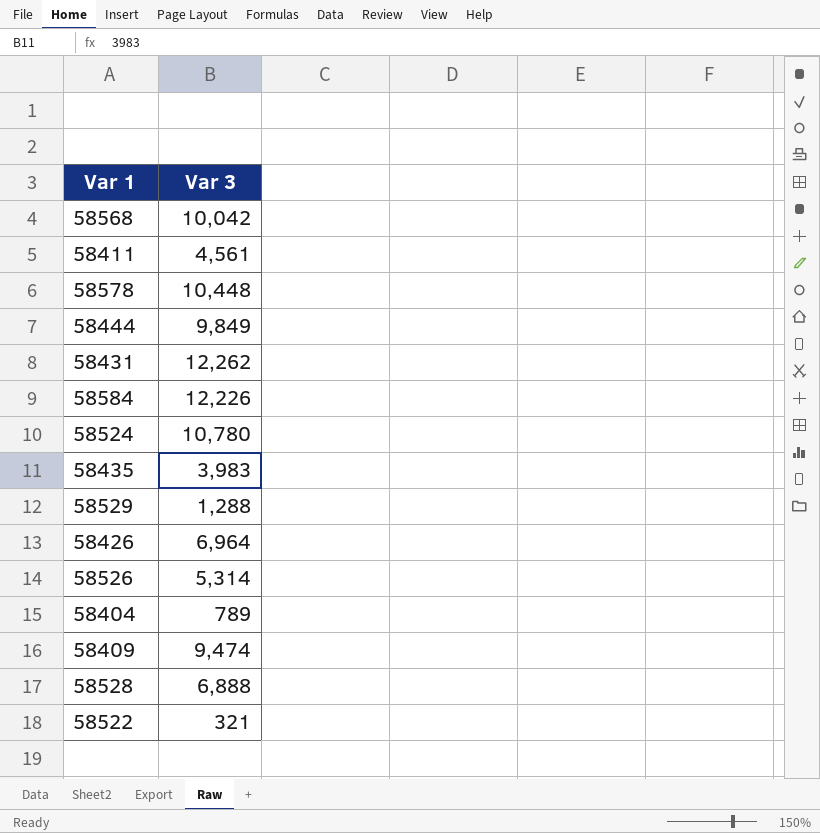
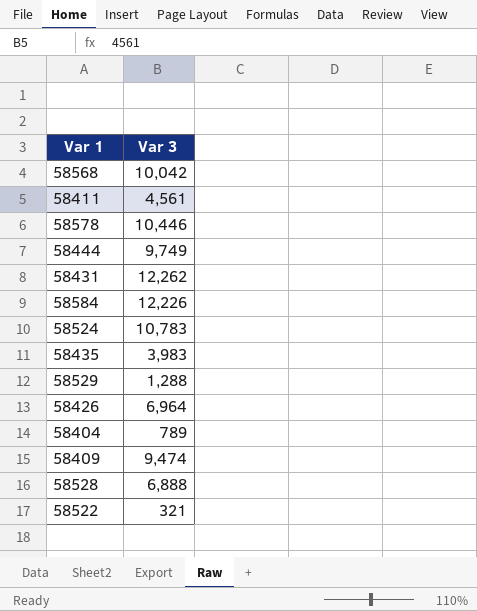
row 58526: 5,314 -> none
58578 | Var 3: 10,448 -> 10,446
58444 | Var 3: 9,849 -> 9,749
58524 | Var 3: 10,780 -> 10,783

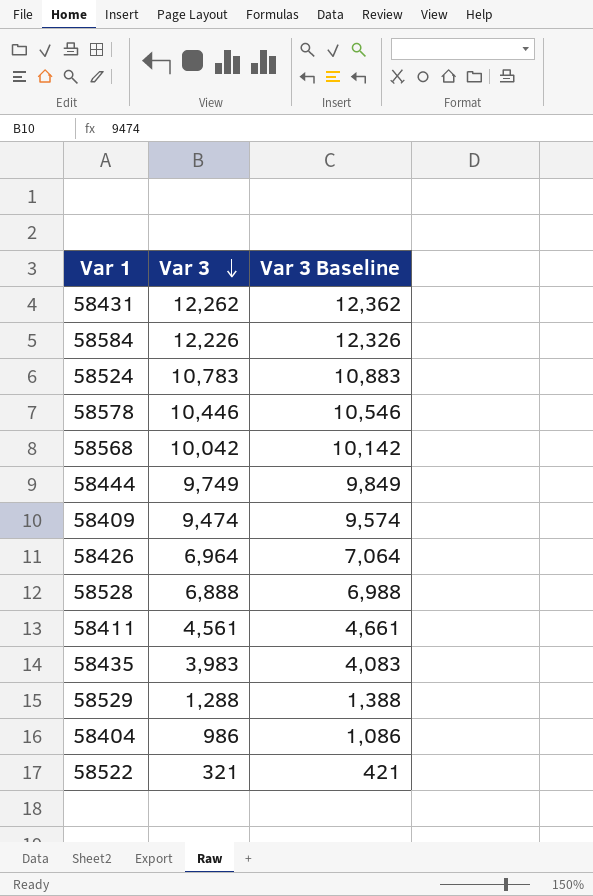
row order: none -> Var 3 descending
column Var 3 Baseline | formula: none -> [Var 3] + 100
58404 | Var 3: 789 -> 986

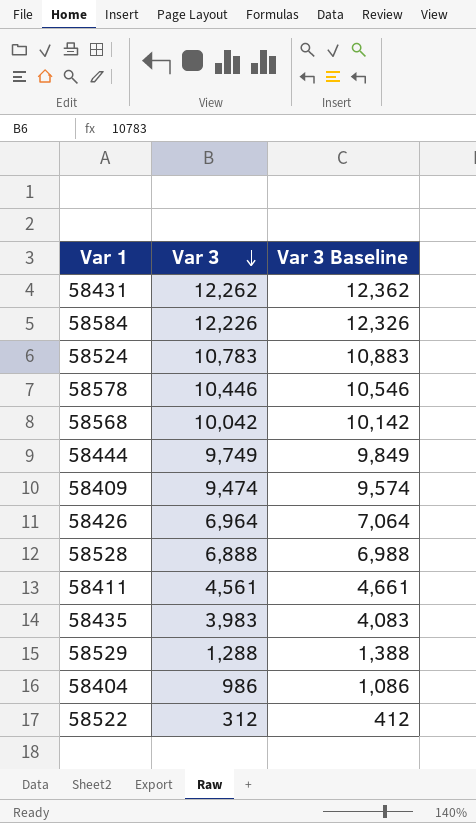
58522 | Var 3: 321 -> 312
58522 | Var 3 Baseline: 421 -> 412

